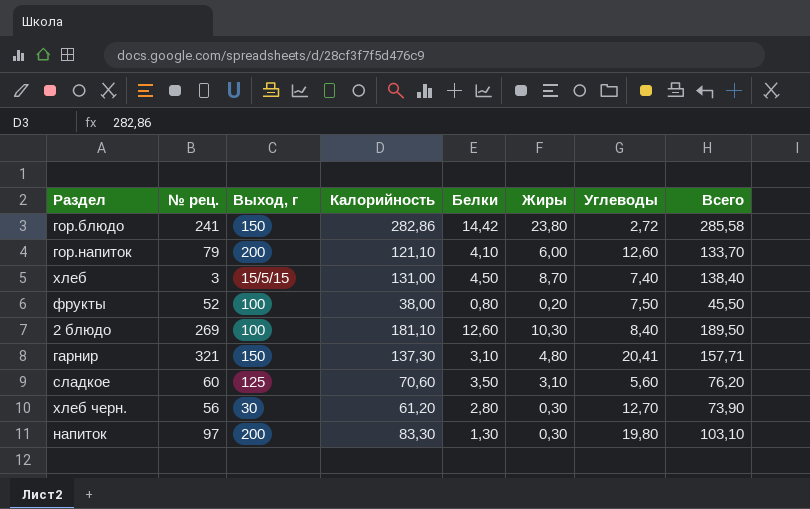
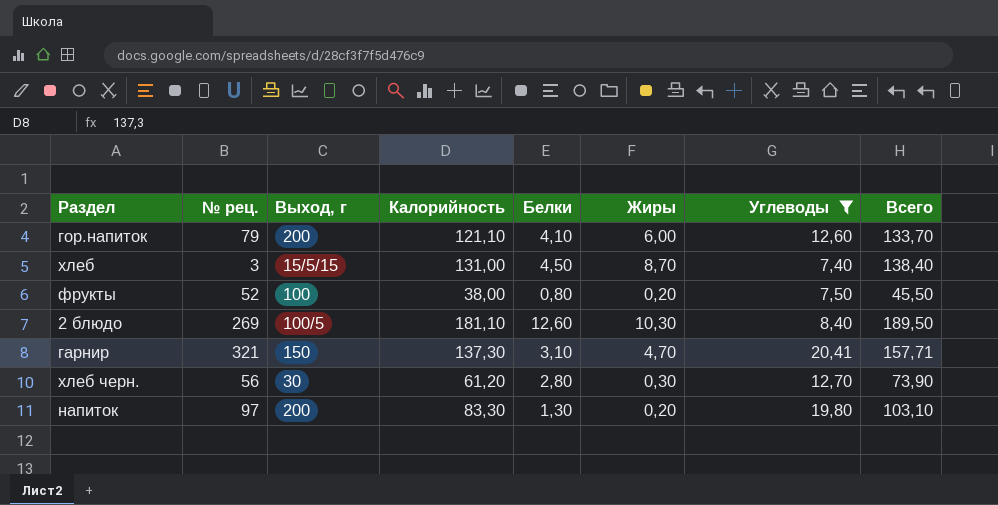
filter: none -> Углеводы >= 7,40
2 блюдо | Выход, г: 100 -> 100/5
гарнир | Жиры: 4,80 -> 4,70
напиток | Жиры: 0,30 -> 0,20

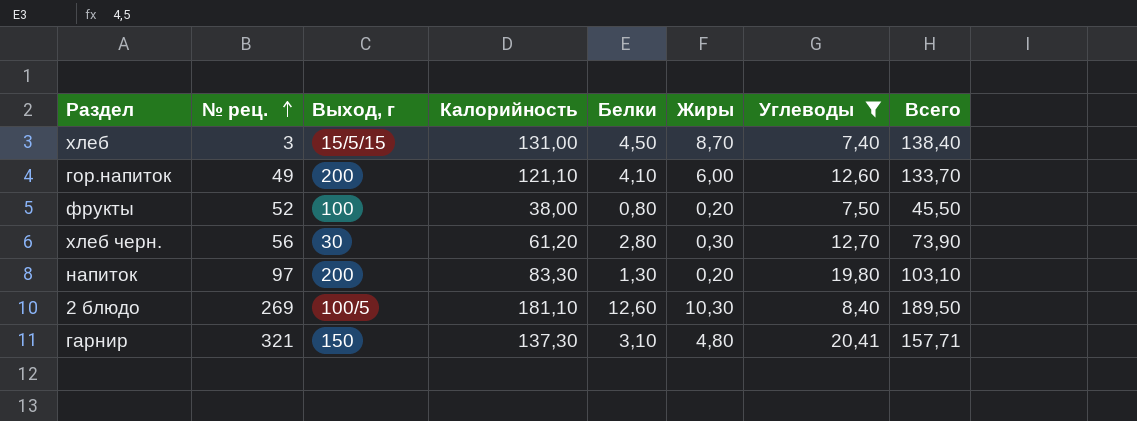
row order: none -> № рец. ascending
гор.напиток | № рец.: 79 -> 49
гарнир | Жиры: 4,70 -> 4,80

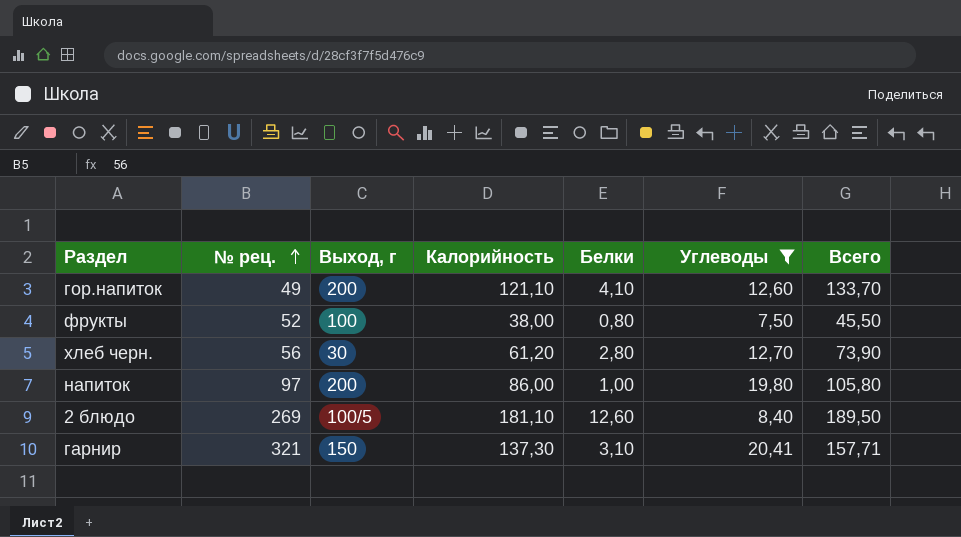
column Жиры | position: 6 -> none
row хлеб: 3 | 15/5/15 | 131,00 | 4,50 | 8,70 | 7,40 | 138,40 -> none
напиток | Калорийность: 83,30 -> 86,00
напиток | Белки: 1,30 -> 1,00
напиток | Всего: 103,10 -> 105,80

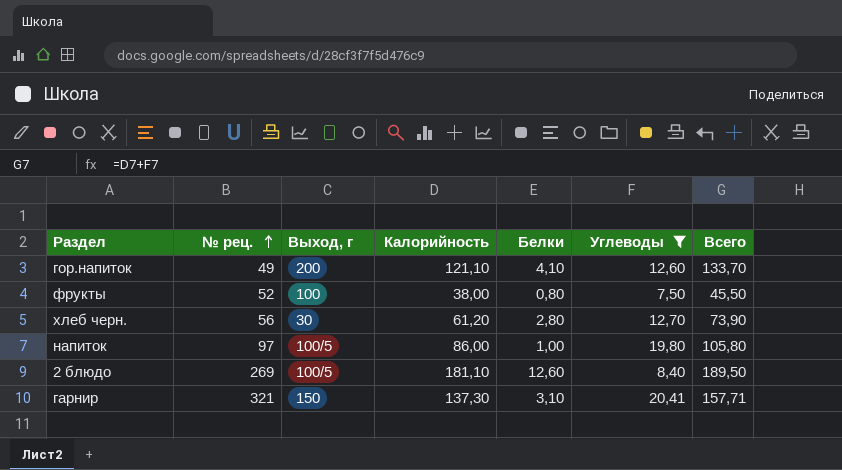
напиток | Выход, г: 200 -> 100/5

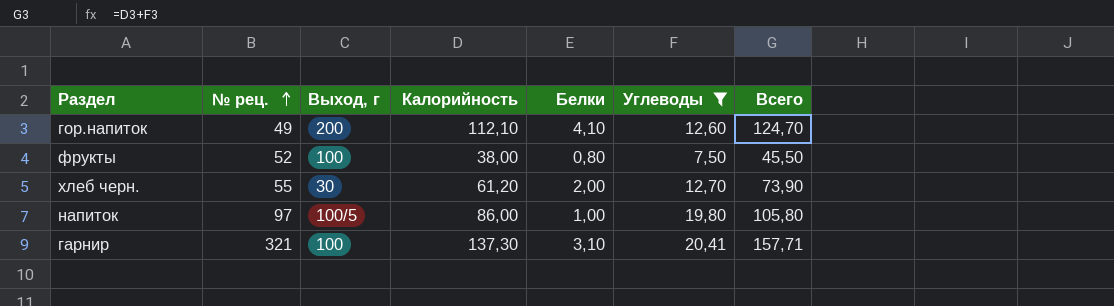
row 2 блюдо: 269 | 100/5 | 181,10 | 12,60 | 8,40 | 189,50 -> none
гор.напиток | Калорийность: 121,10 -> 112,10
гор.напиток | Всего: 133,70 -> 124,70
хлеб черн. | № рец.: 56 -> 55
хлеб черн. | Белки: 2,80 -> 2,00
гарнир | Выход, г: 150 -> 100

